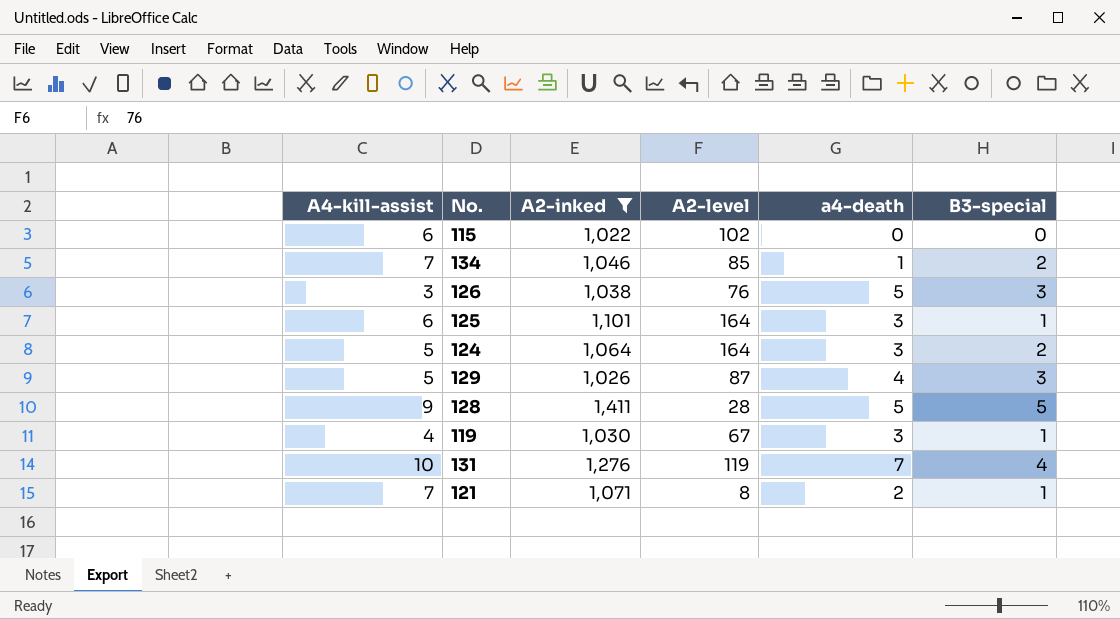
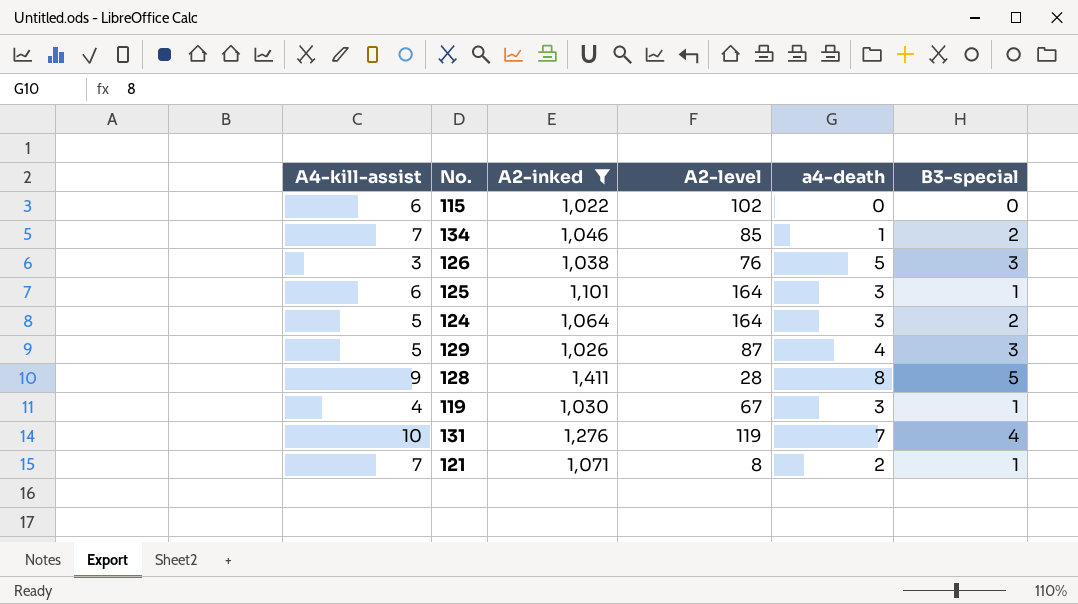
128 | a4-death: 5 -> 8

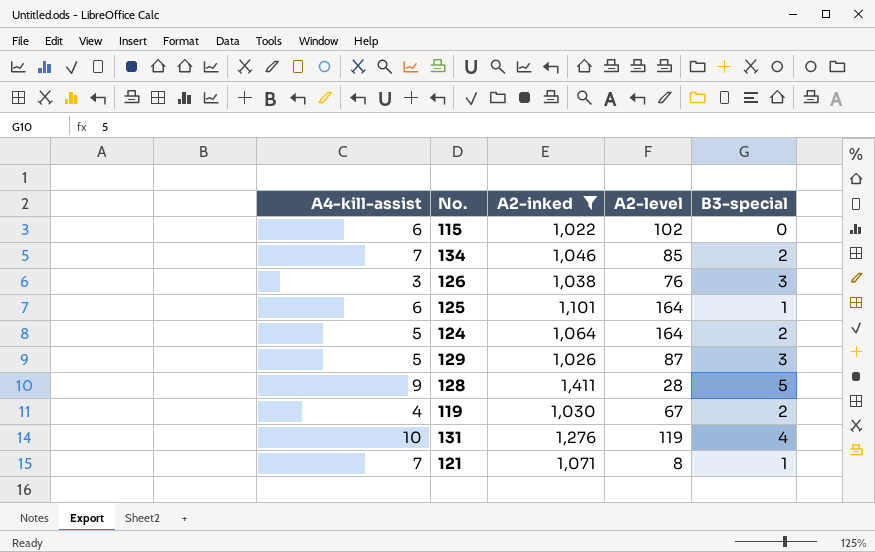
column a4-death | position: 5 -> none
119 | B3-special: 1 -> 2

